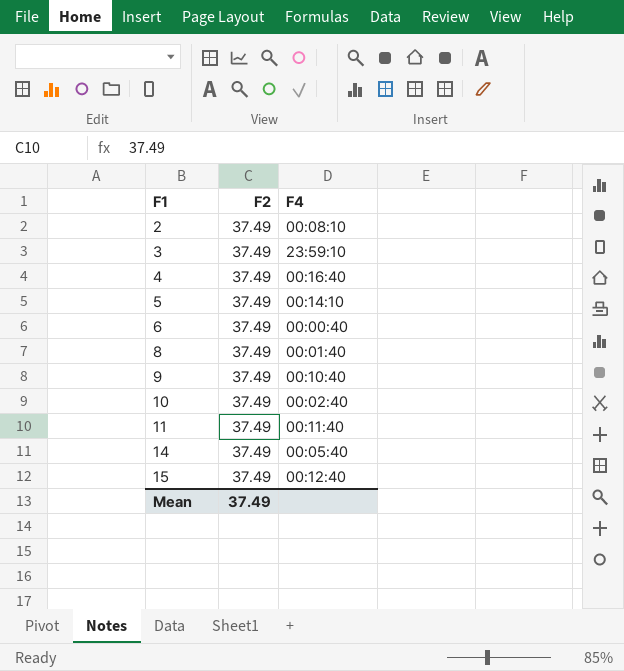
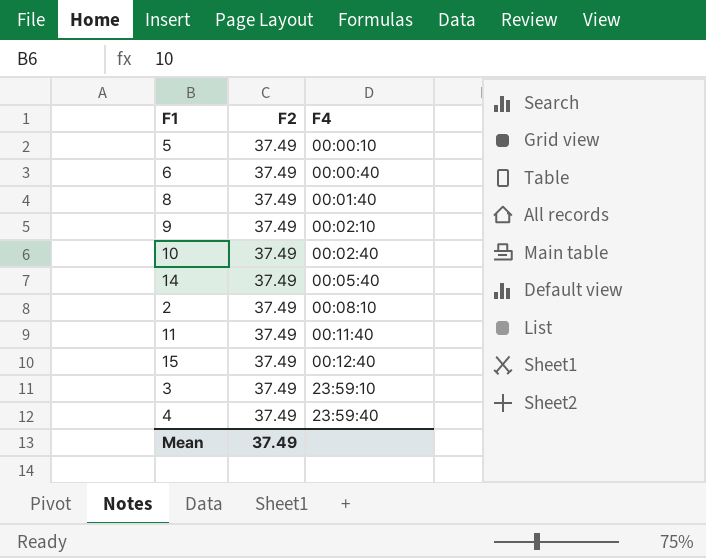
row order: F1 ascending -> F4 ascending
5 | F4: 00:14:10 -> 00:00:10
9 | F4: 00:10:40 -> 00:02:10
4 | F4: 00:16:40 -> 23:59:40

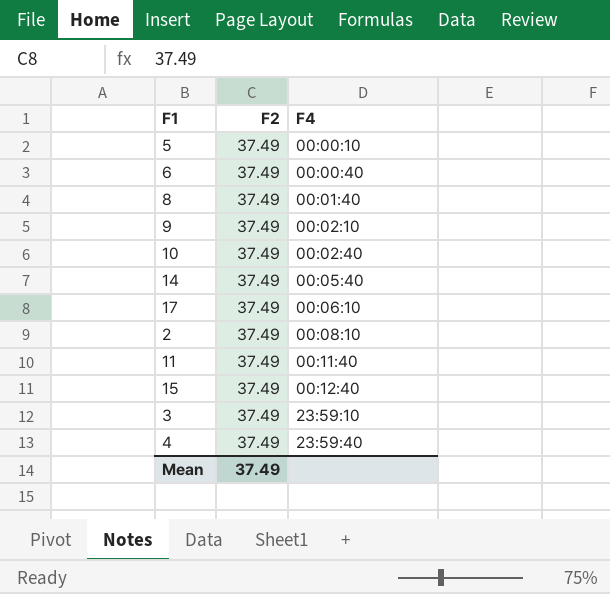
row 17: none -> 37.49 | 00:06:10

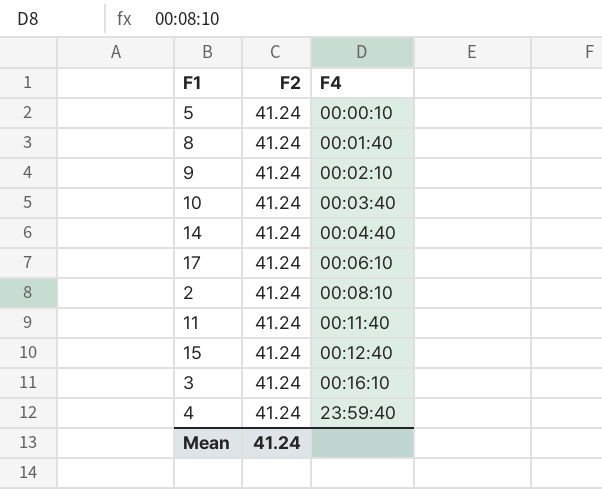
row 6: 37.49 | 00:00:40 -> none
5 | F2: 37.49 -> 41.24
8 | F2: 37.49 -> 41.24
9 | F2: 37.49 -> 41.24
10 | F2: 37.49 -> 41.24
10 | F4: 00:02:40 -> 00:03:40
14 | F2: 37.49 -> 41.24
14 | F4: 00:05:40 -> 00:04:40
17 | F2: 37.49 -> 41.24
2 | F2: 37.49 -> 41.24
11 | F2: 37.49 -> 41.24
15 | F2: 37.49 -> 41.24
3 | F2: 37.49 -> 41.24
3 | F4: 23:59:10 -> 00:16:10
4 | F2: 37.49 -> 41.24
Mean | F2: 37.49 -> 41.24

